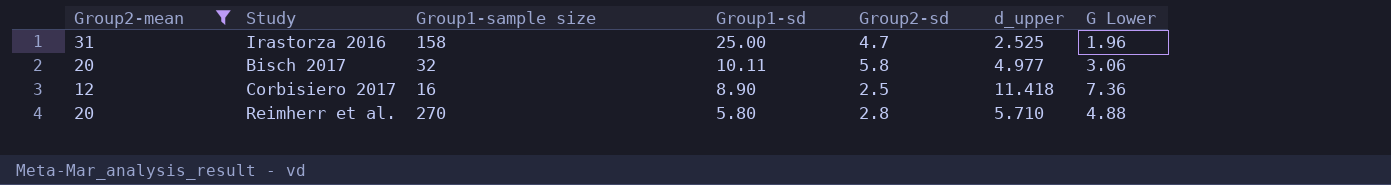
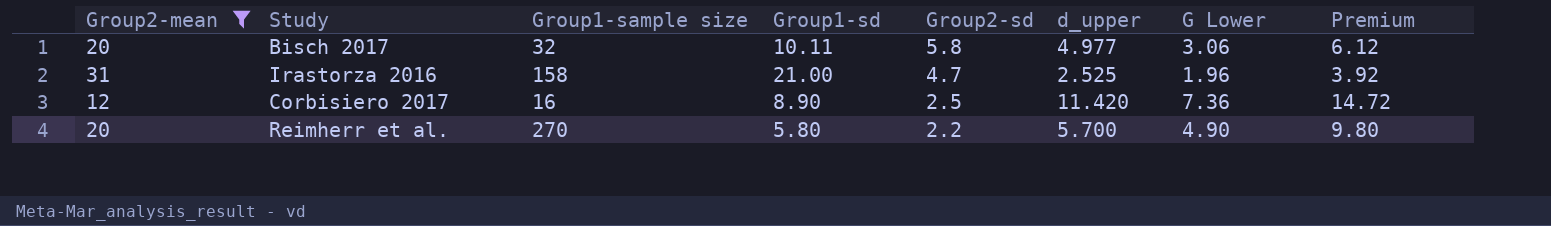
row order: Group1-sd descending -> Group2-sd descending
column Premium | formula: none -> [G Lower] * 2
Irastorza 2016 | Group1-sd: 25.00 -> 21.00
Corbisiero 2017 | d_upper: 11.418 -> 11.420
Reimherr et al. | Group2-sd: 2.8 -> 2.2
Reimherr et al. | d_upper: 5.710 -> 5.700
Reimherr et al. | G Lower: 4.88 -> 4.90

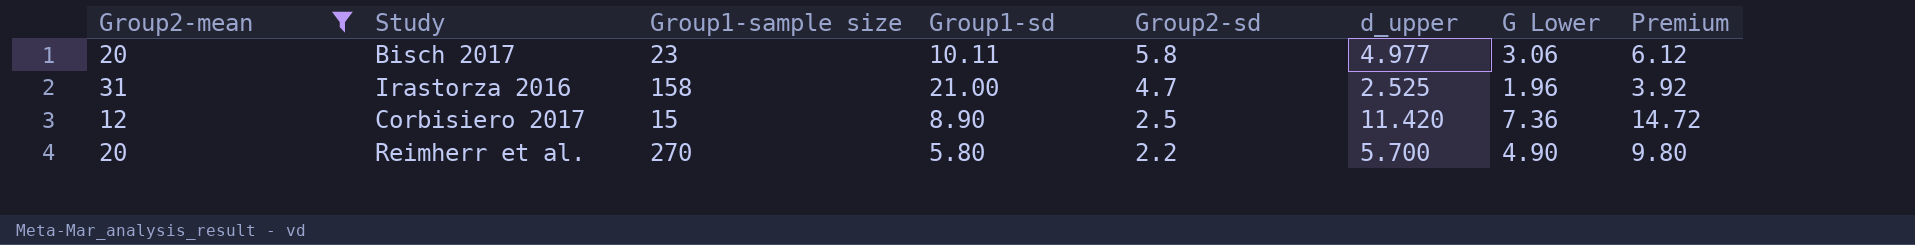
Bisch 2017 | Group1-sample size: 32 -> 23
Corbisiero 2017 | Group1-sample size: 16 -> 15

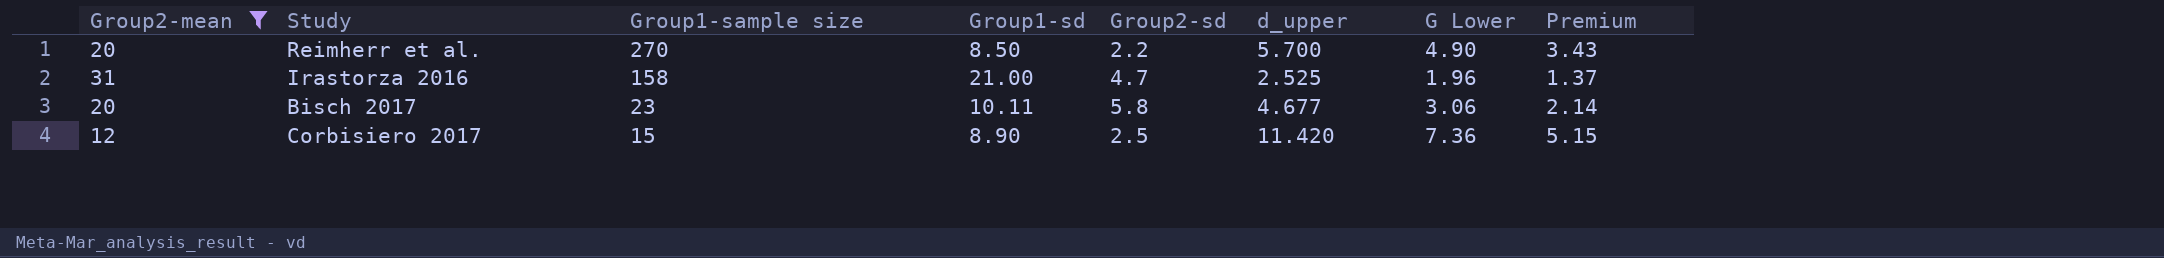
row order: Group2-sd descending -> Group1-sample size descending
column Premium | formula: [G Lower] * 2 -> [G Lower] * 0.7
Reimherr et al. | Group1-sd: 5.80 -> 8.50
Bisch 2017 | d_upper: 4.977 -> 4.677

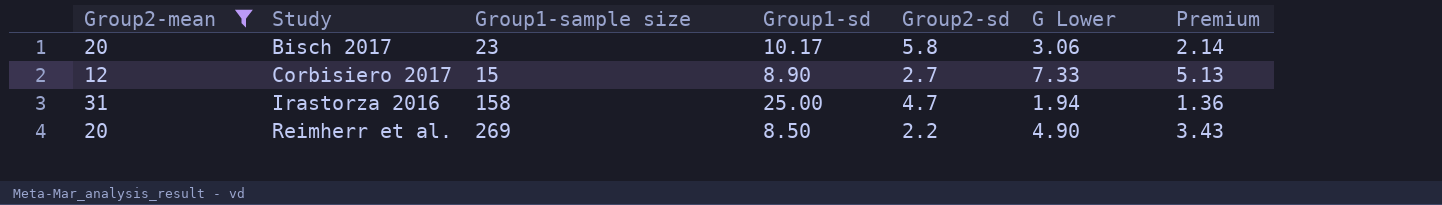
row order: Group1-sample size descending -> Study ascending
column d_upper | position: 6 -> none
Bisch 2017 | Group1-sd: 10.11 -> 10.17
Corbisiero 2017 | Group2-sd: 2.5 -> 2.7
Corbisiero 2017 | G Lower: 7.36 -> 7.33
Corbisiero 2017 | Premium: 5.15 -> 5.13
Irastorza 2016 | Group1-sd: 21.00 -> 25.00
Irastorza 2016 | G Lower: 1.96 -> 1.94
Irastorza 2016 | Premium: 1.37 -> 1.36
Reimherr et al. | Group1-sample size: 270 -> 269

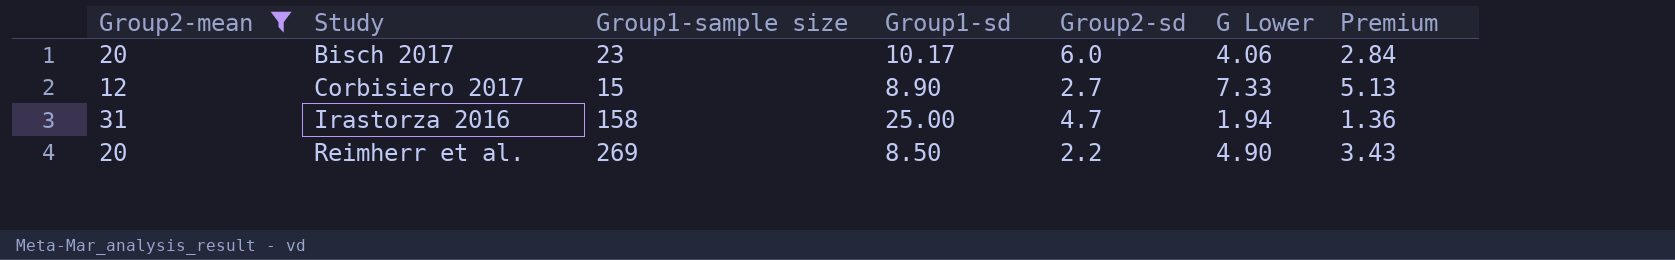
Bisch 2017 | Group2-sd: 5.8 -> 6.0
Bisch 2017 | G Lower: 3.06 -> 4.06
Bisch 2017 | Premium: 2.14 -> 2.84

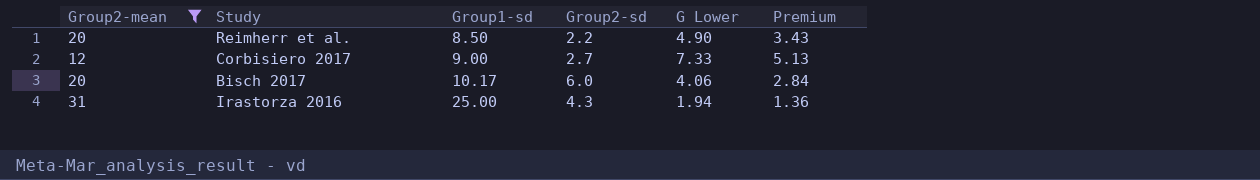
row order: Study ascending -> Group1-sd ascending
column Group1-sample size | position: 3 -> none
Corbisiero 2017 | Group1-sd: 8.90 -> 9.00
Irastorza 2016 | Group2-sd: 4.7 -> 4.3

